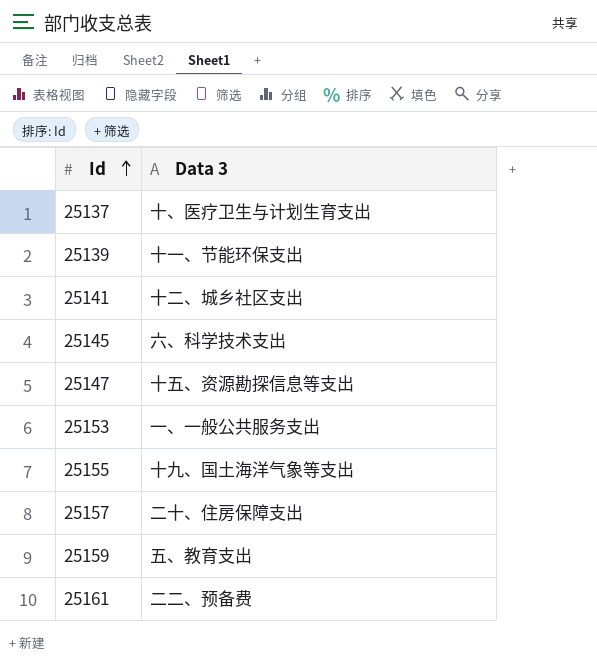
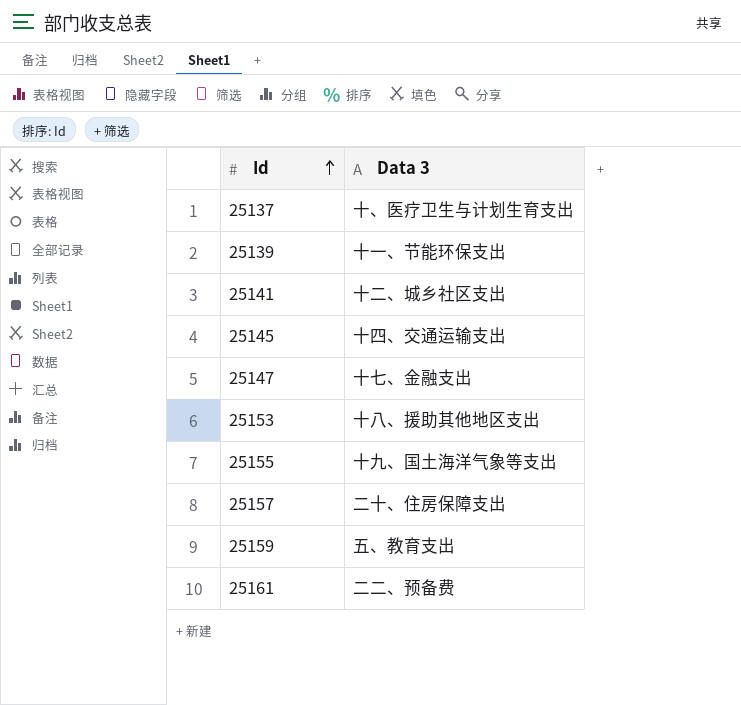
25145 | Data 3: 六、科学技术支出 -> 十四、交通运输支出
25147 | Data 3: 十五、资源勘探信息等支出 -> 十七、金融支出
25153 | Data 3: 一、一般公共服务支出 -> 十八、援助其他地区支出

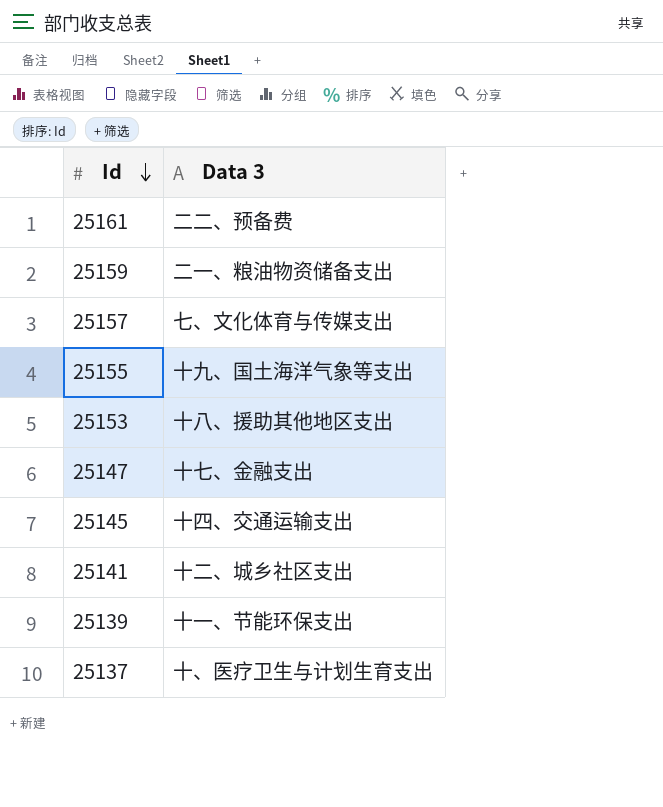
row order: Id ascending -> Id descending
25159 | Data 3: 五、教育支出 -> 二一、粮油物资储备支出
25157 | Data 3: 二十、住房保障支出 -> 七、文化体育与传媒支出

